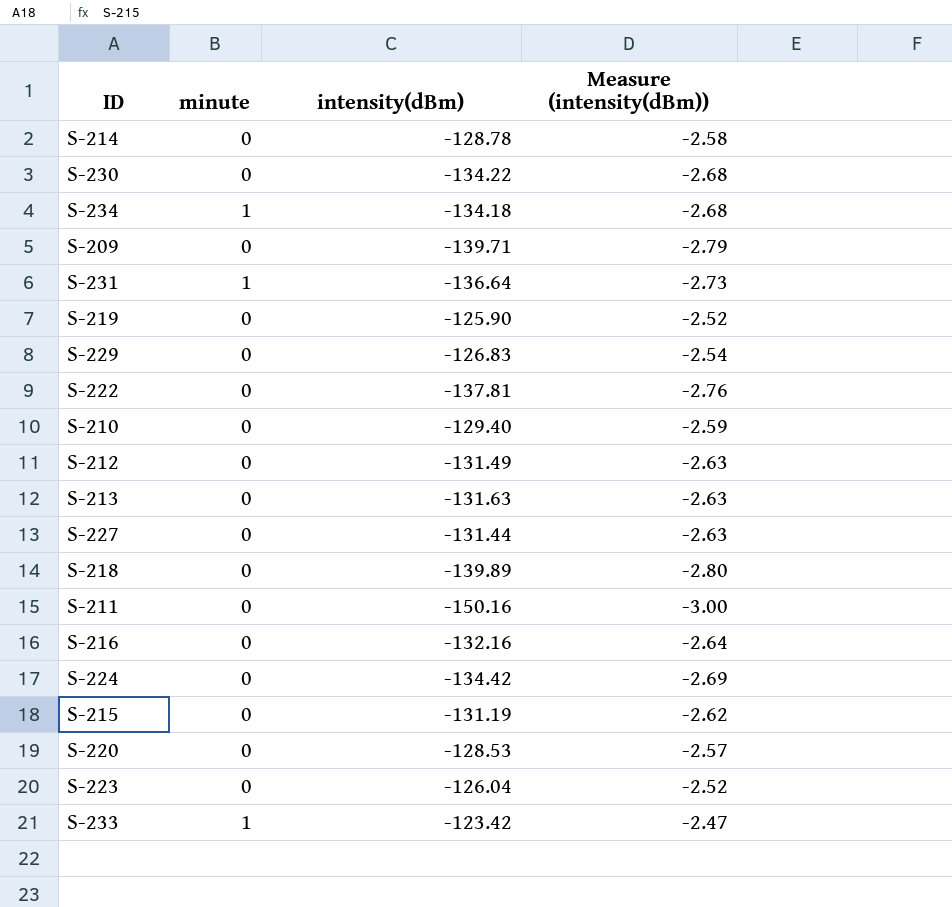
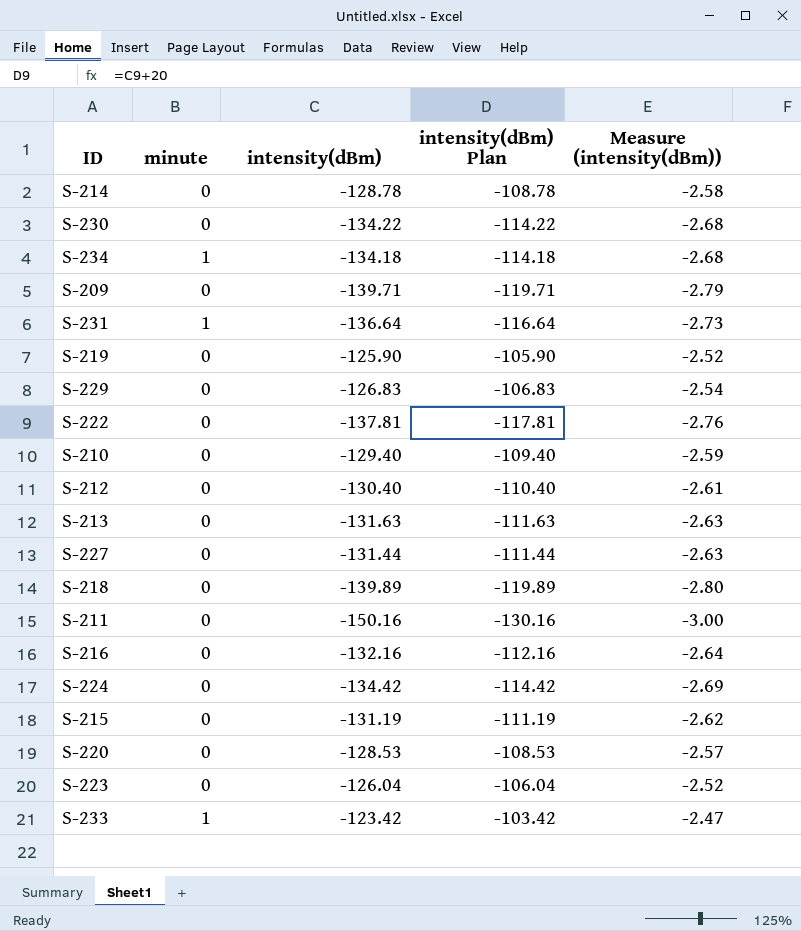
column intensity(dBm) Plan | formula: none -> [intensity(dBm)] + 20
S-212 | intensity(dBm): -131.49 -> -130.40
S-212 | Measure (intensity(dBm)): -2.63 -> -2.61

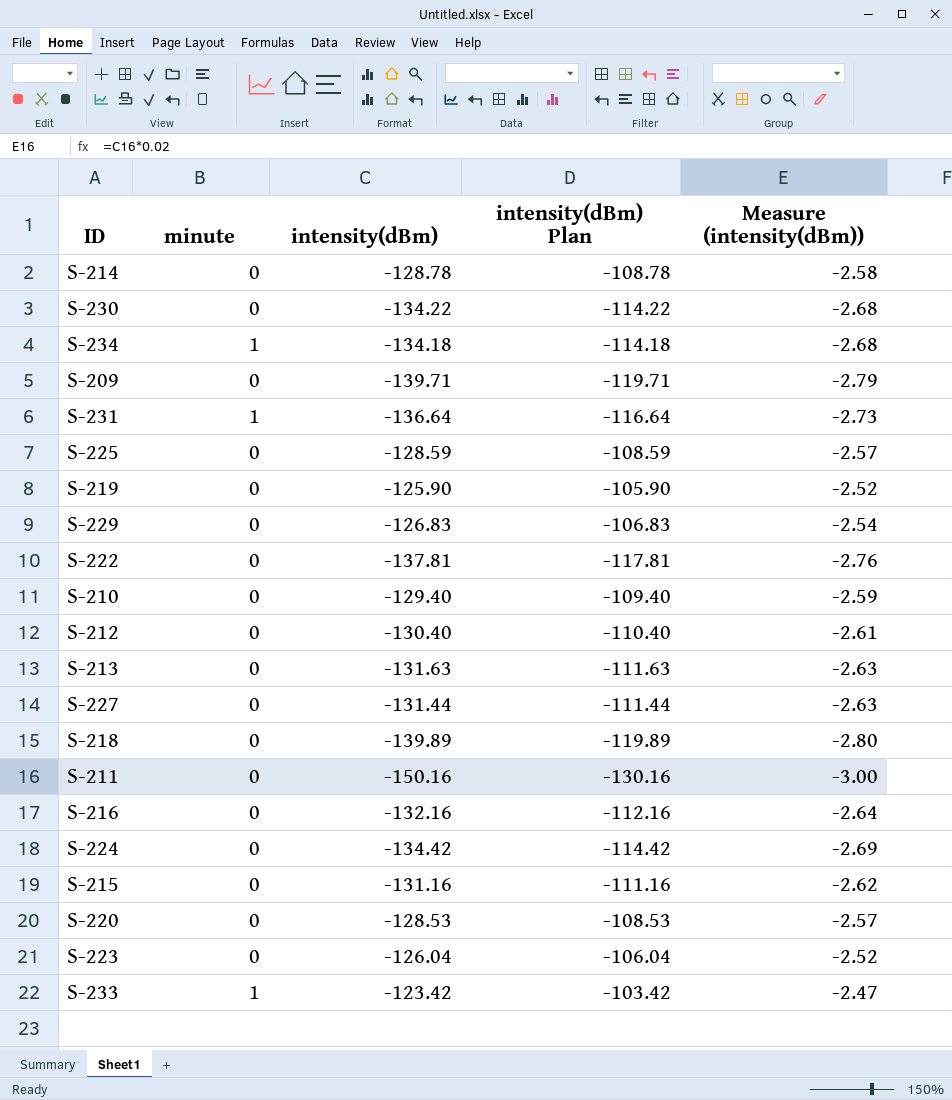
row S-225: none -> 0 | -128.59 | -108.59 | -2.57
S-215 | intensity(dBm): -131.19 -> -131.16
S-215 | intensity(dBm) Plan: -111.19 -> -111.16

